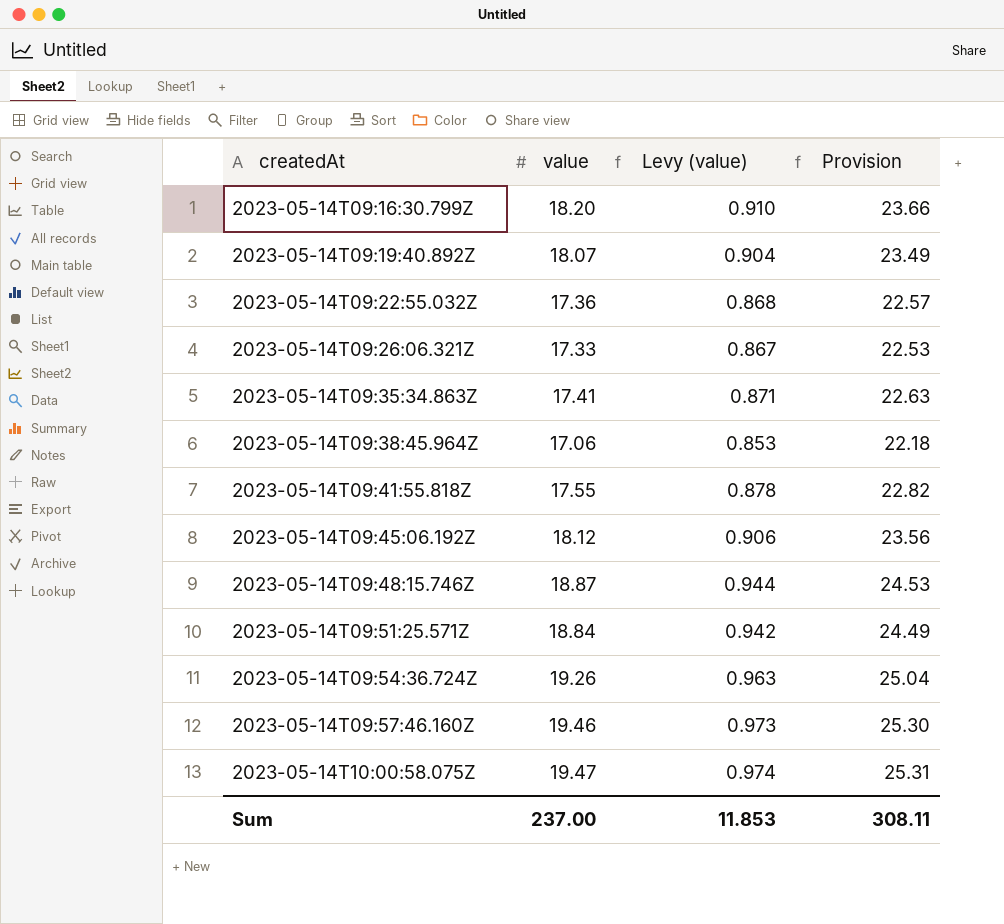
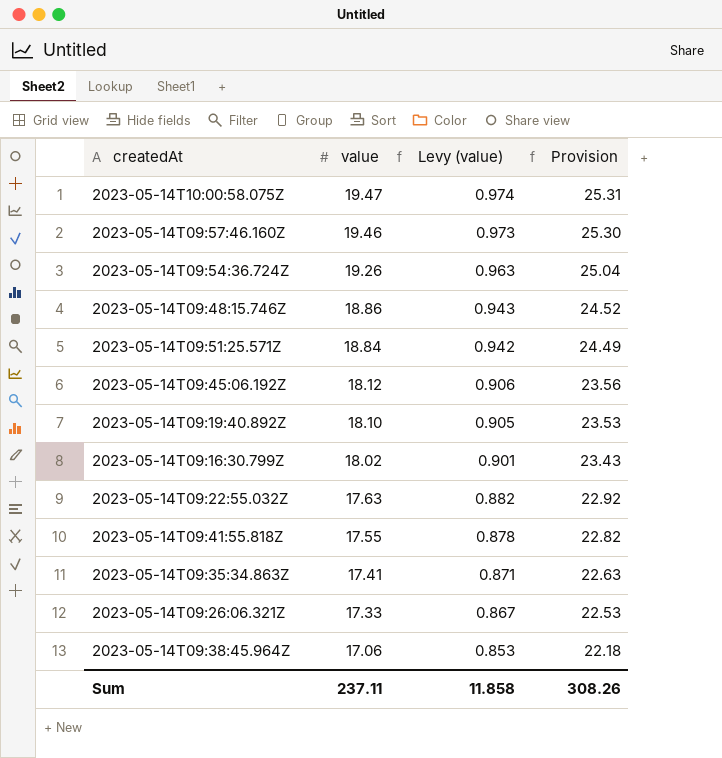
row order: createdAt ascending -> value descending
2023-05-14T09:48:15.746Z | value: 18.87 -> 18.86
2023-05-14T09:48:15.746Z | Levy (value): 0.944 -> 0.943
2023-05-14T09:48:15.746Z | Provision: 24.53 -> 24.52
2023-05-14T09:19:40.892Z | value: 18.07 -> 18.10
2023-05-14T09:19:40.892Z | Levy (value): 0.904 -> 0.905
2023-05-14T09:19:40.892Z | Provision: 23.49 -> 23.53
2023-05-14T09:16:30.799Z | value: 18.20 -> 18.02
2023-05-14T09:16:30.799Z | Levy (value): 0.910 -> 0.901
2023-05-14T09:16:30.799Z | Provision: 23.66 -> 23.43
2023-05-14T09:22:55.032Z | value: 17.36 -> 17.63
2023-05-14T09:22:55.032Z | Levy (value): 0.868 -> 0.882
2023-05-14T09:22:55.032Z | Provision: 22.57 -> 22.92
Sum | value: 237.00 -> 237.11
Sum | Levy (value): 11.853 -> 11.858
Sum | Provision: 308.11 -> 308.26

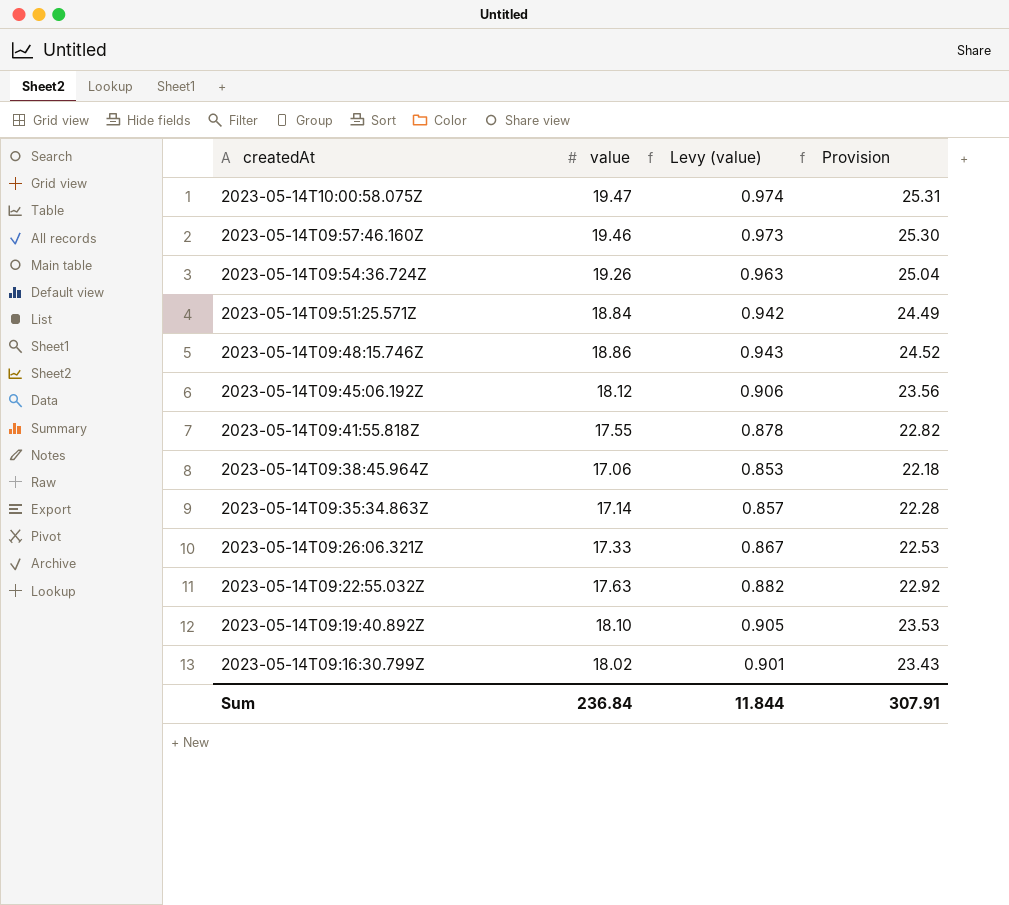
row order: value descending -> createdAt descending
2023-05-14T09:35:34.863Z | value: 17.41 -> 17.14
2023-05-14T09:35:34.863Z | Levy (value): 0.871 -> 0.857
2023-05-14T09:35:34.863Z | Provision: 22.63 -> 22.28
Sum | value: 237.11 -> 236.84
Sum | Levy (value): 11.858 -> 11.844
Sum | Provision: 308.26 -> 307.91

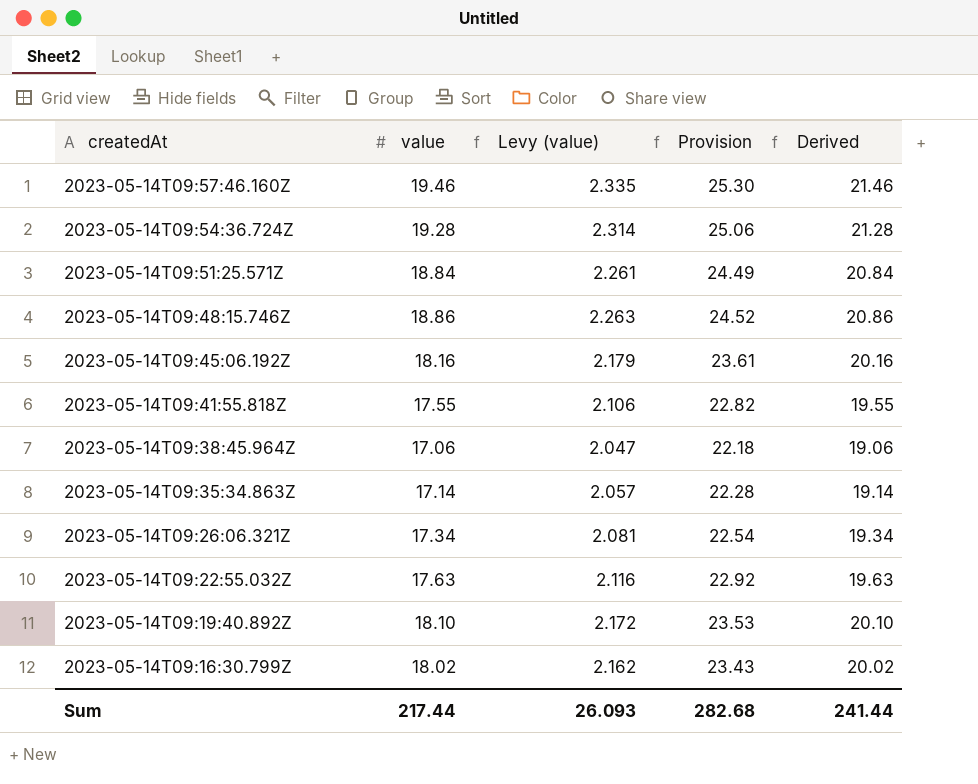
column Levy (value) | formula: [value] * 0.05 -> [value] * 0.12
column Derived | formula: none -> [value] + 2
row 2023-05-14T10:00:58.075Z: 19.47 | 0.974 | 25.31 -> none
2023-05-14T09:54:36.724Z | value: 19.26 -> 19.28
2023-05-14T09:54:36.724Z | Provision: 25.04 -> 25.06
2023-05-14T09:45:06.192Z | value: 18.12 -> 18.16
2023-05-14T09:45:06.192Z | Provision: 23.56 -> 23.61
2023-05-14T09:26:06.321Z | value: 17.33 -> 17.34
2023-05-14T09:26:06.321Z | Provision: 22.53 -> 22.54
Sum | value: 236.84 -> 217.44
Sum | Levy (value): 11.844 -> 26.093
Sum | Provision: 307.91 -> 282.68

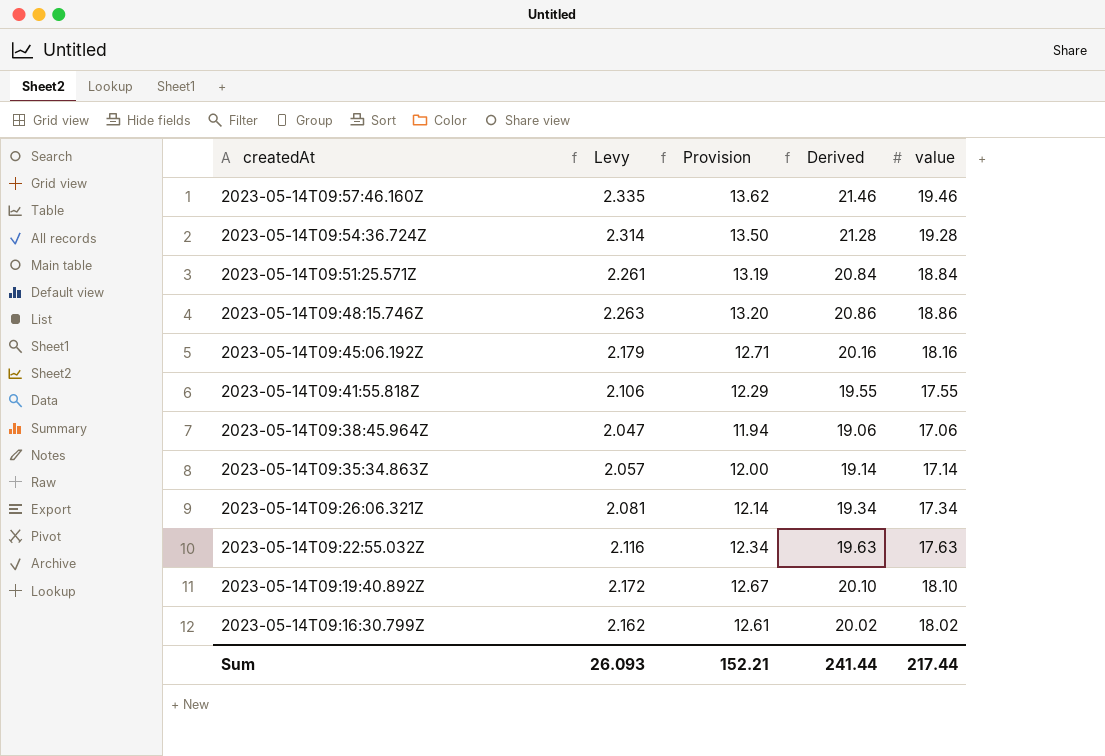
column name: Levy (value) -> Levy
column Provision | formula: [value] * 1.3 -> [value] * 0.7
column value | position: 2 -> 5
Sum | Provision: 282.68 -> 152.21

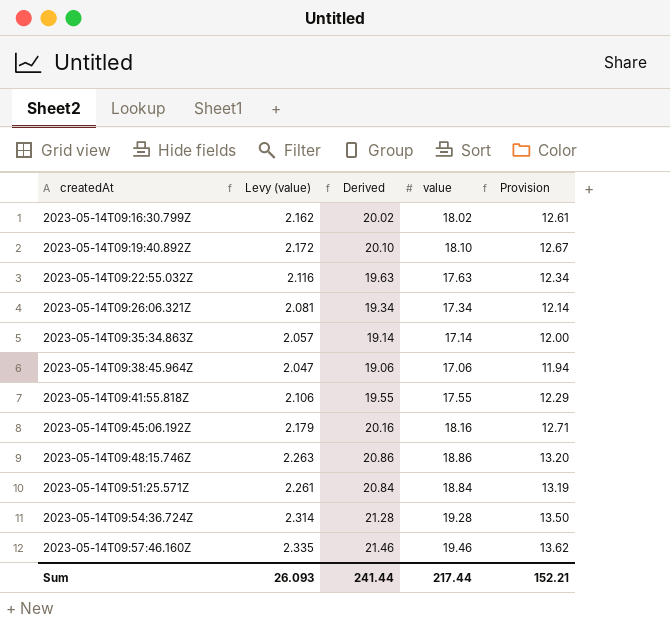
row order: createdAt descending -> createdAt ascending
column name: Levy -> Levy (value)
column Provision | position: 3 -> 5

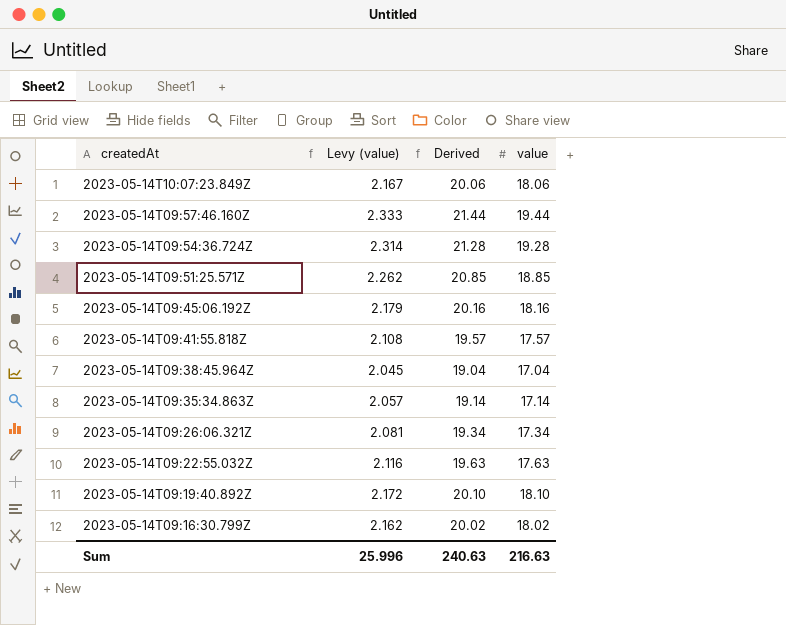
row order: createdAt ascending -> createdAt descending
column Provision | formula: [value] * 0.7 -> none
row 2023-05-14T09:48:15.746Z: 2.263 | 20.86 | 18.86 | 13.20 -> none
row 2023-05-14T10:07:23.849Z: none -> 2.167 | 20.06 | 18.06
2023-05-14T09:57:46.160Z | Levy (value): 2.335 -> 2.333
2023-05-14T09:57:46.160Z | Derived: 21.46 -> 21.44
2023-05-14T09:57:46.160Z | value: 19.46 -> 19.44
2023-05-14T09:51:25.571Z | Levy (value): 2.261 -> 2.262
2023-05-14T09:51:25.571Z | Derived: 20.84 -> 20.85
2023-05-14T09:51:25.571Z | value: 18.84 -> 18.85
2023-05-14T09:41:55.818Z | Levy (value): 2.106 -> 2.108
2023-05-14T09:41:55.818Z | Derived: 19.55 -> 19.57
2023-05-14T09:41:55.818Z | value: 17.55 -> 17.57
2023-05-14T09:38:45.964Z | Levy (value): 2.047 -> 2.045
2023-05-14T09:38:45.964Z | Derived: 19.06 -> 19.04
2023-05-14T09:38:45.964Z | value: 17.06 -> 17.04
Sum | Levy (value): 26.093 -> 25.996
Sum | Derived: 241.44 -> 240.63
Sum | value: 217.44 -> 216.63

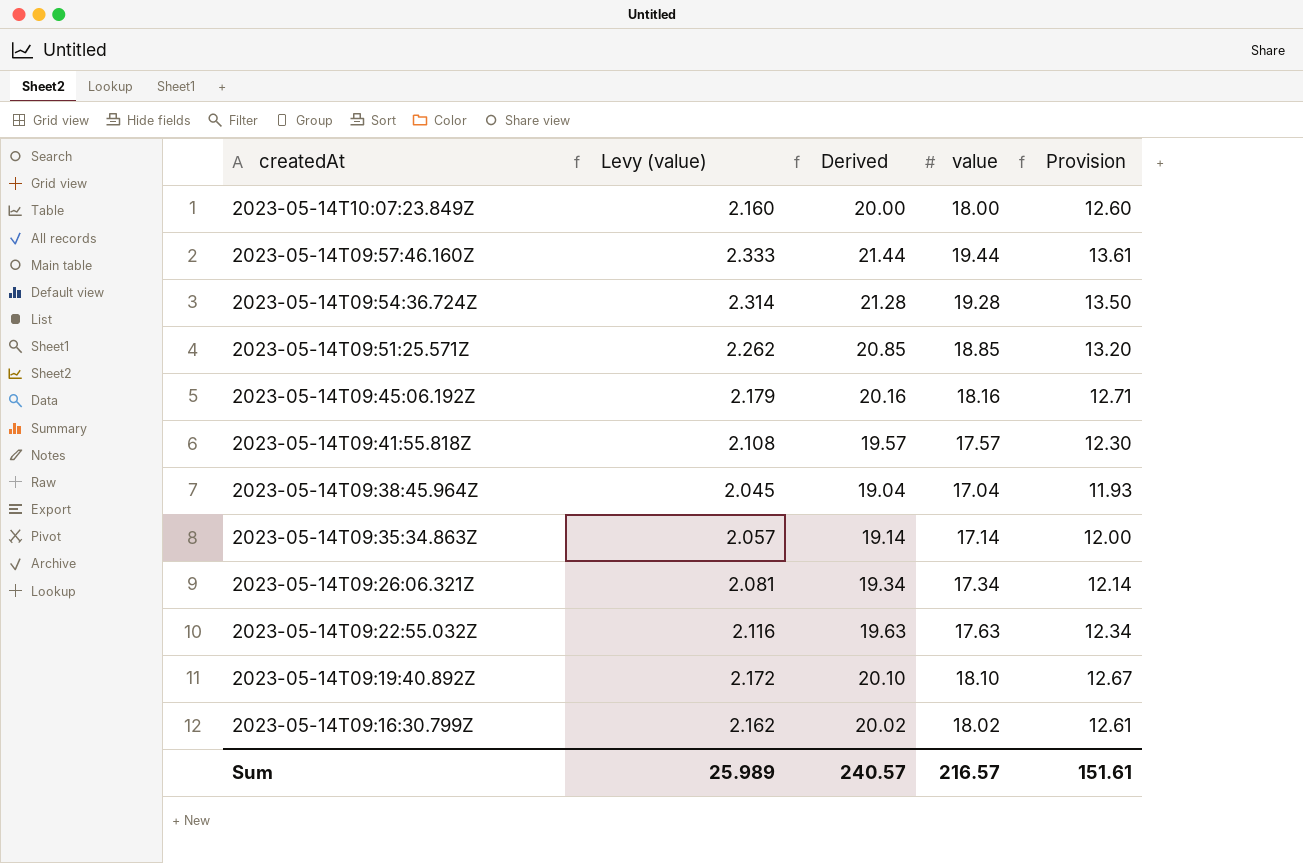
column Provision | formula: none -> [value] * 0.7
2023-05-14T10:07:23.849Z | Levy (value): 2.167 -> 2.160
2023-05-14T10:07:23.849Z | Derived: 20.06 -> 20.00
2023-05-14T10:07:23.849Z | value: 18.06 -> 18.00
Sum | Levy (value): 25.996 -> 25.989
Sum | Derived: 240.63 -> 240.57
Sum | value: 216.63 -> 216.57

